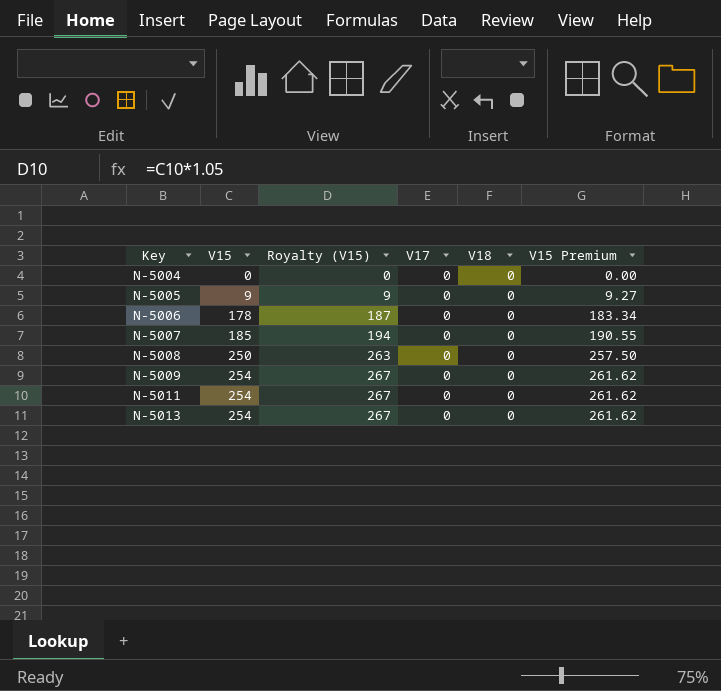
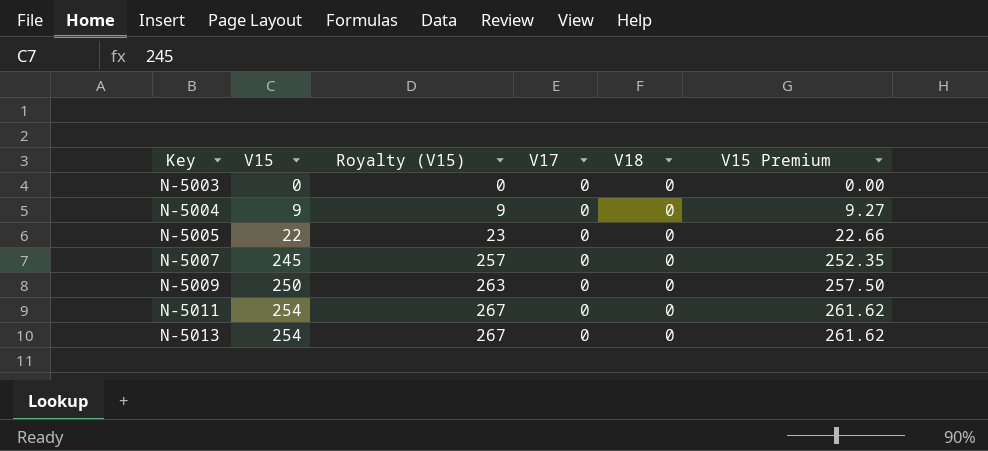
row N-5006: 178 | 187 | 0 | 0 | 183.34 -> none
row N-5008: 250 | 263 | 0 | 0 | 257.50 -> none
row N-5003: none -> 0 | 0 | 0 | 0 | 0.00
N-5004 | V15: 0 -> 9
N-5004 | Royalty (V15): 0 -> 9
N-5004 | V15 Premium: 0.00 -> 9.27
N-5005 | V15: 9 -> 22
N-5005 | Royalty (V15): 9 -> 23
N-5005 | V15 Premium: 9.27 -> 22.66
N-5007 | V15: 185 -> 245
N-5007 | Royalty (V15): 194 -> 257
N-5007 | V15 Premium: 190.55 -> 252.35
N-5009 | V15: 254 -> 250
N-5009 | Royalty (V15): 267 -> 263
N-5009 | V15 Premium: 261.62 -> 257.50

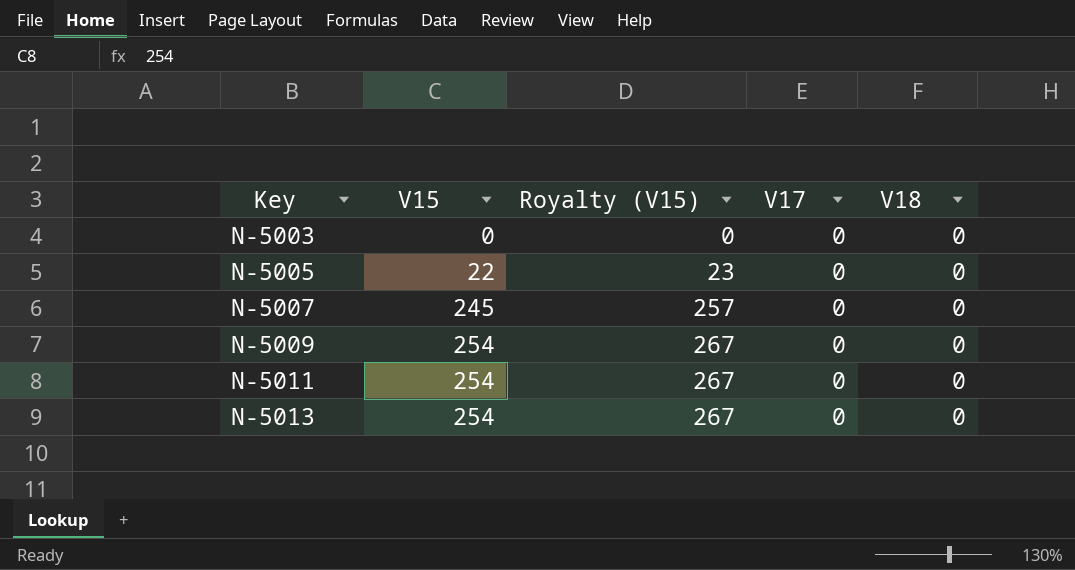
column V15 Premium | formula: [V15] * 1.03 -> none
row N-5004: 9 | 9 | 0 | 0 | 9.27 -> none
N-5009 | V15: 250 -> 254
N-5009 | Royalty (V15): 263 -> 267

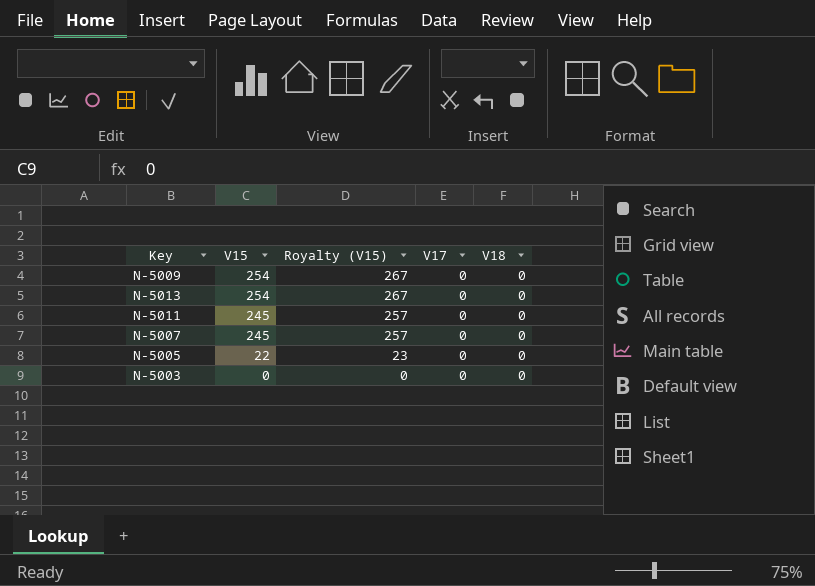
row order: Key ascending -> V15 descending
N-5011 | V15: 254 -> 245
N-5011 | Royalty (V15): 267 -> 257

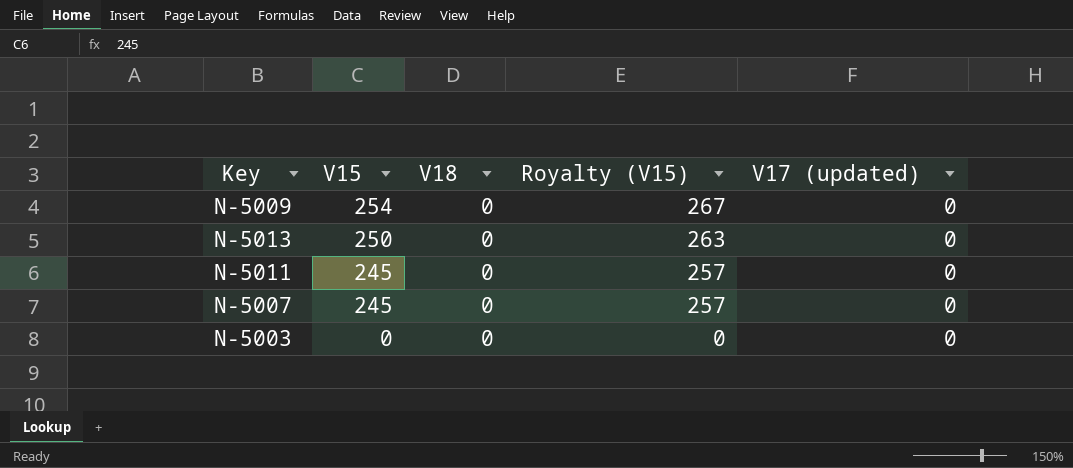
column V18 | position: 5 -> 3
column name: V17 -> V17 (updated)
row N-5005: 22 | 23 | 0 | 0 -> none
N-5013 | V15: 254 -> 250
N-5013 | Royalty (V15): 267 -> 263

